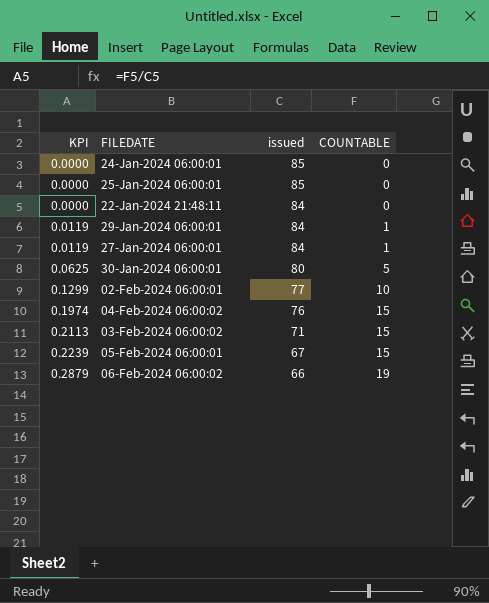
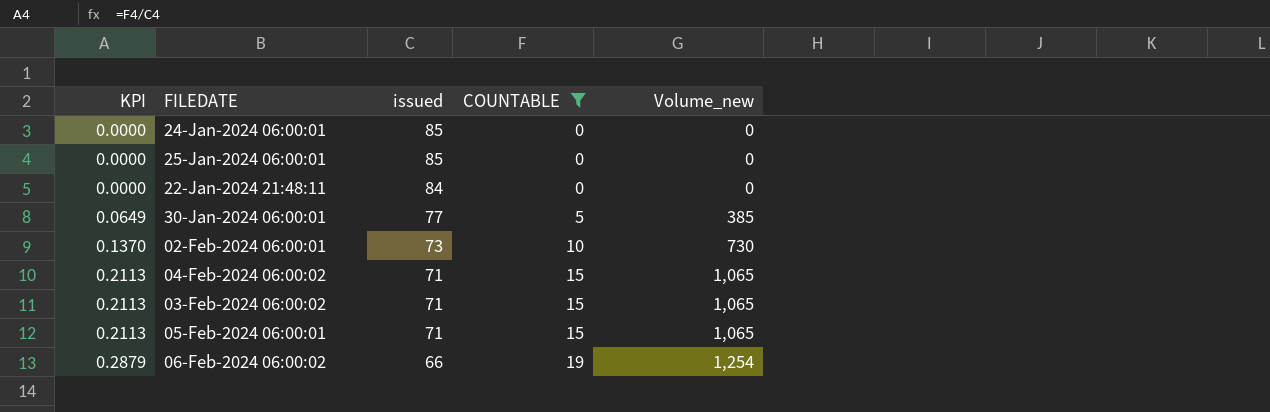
filter: none -> COUNTABLE != 1
column Volume_new | formula: none -> [issued] * [COUNTABLE]
30-Jan-2024 06:00:01 | KPI: 0.0625 -> 0.0649
30-Jan-2024 06:00:01 | issued: 80 -> 77
02-Feb-2024 06:00:01 | KPI: 0.1299 -> 0.1370
02-Feb-2024 06:00:01 | issued: 77 -> 73
04-Feb-2024 06:00:02 | KPI: 0.1974 -> 0.2113
04-Feb-2024 06:00:02 | issued: 76 -> 71
05-Feb-2024 06:00:01 | KPI: 0.2239 -> 0.2113
05-Feb-2024 06:00:01 | issued: 67 -> 71

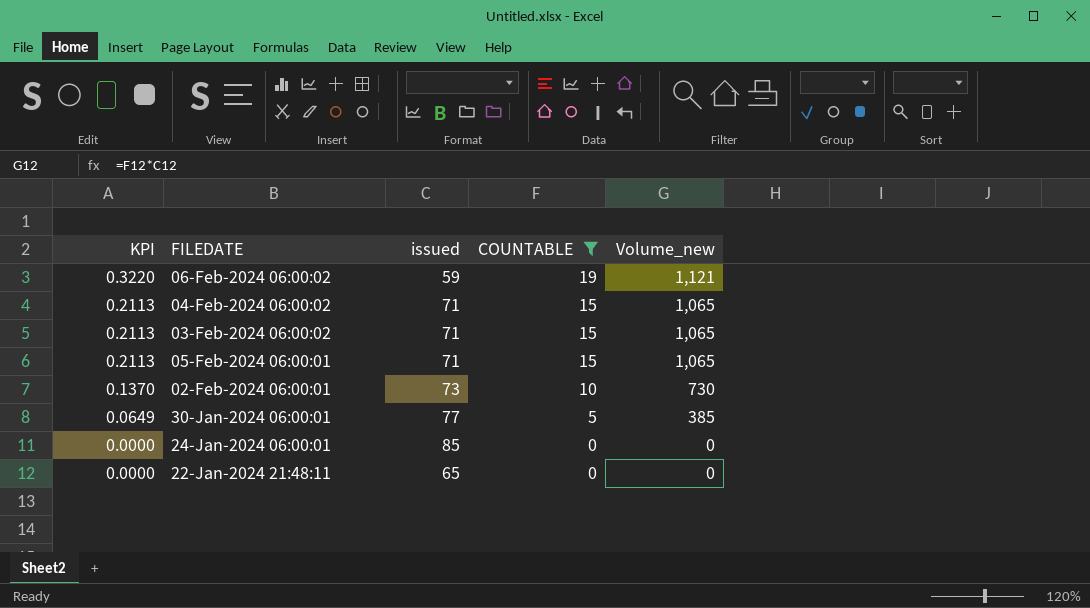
row order: KPI ascending -> KPI descending
row 25-Jan-2024 06:00:01: 0.0000 | 85 | 0 | 0 -> none
06-Feb-2024 06:00:02 | KPI: 0.2879 -> 0.3220
06-Feb-2024 06:00:02 | issued: 66 -> 59
06-Feb-2024 06:00:02 | Volume_new: 1,254 -> 1,121
22-Jan-2024 21:48:11 | issued: 84 -> 65

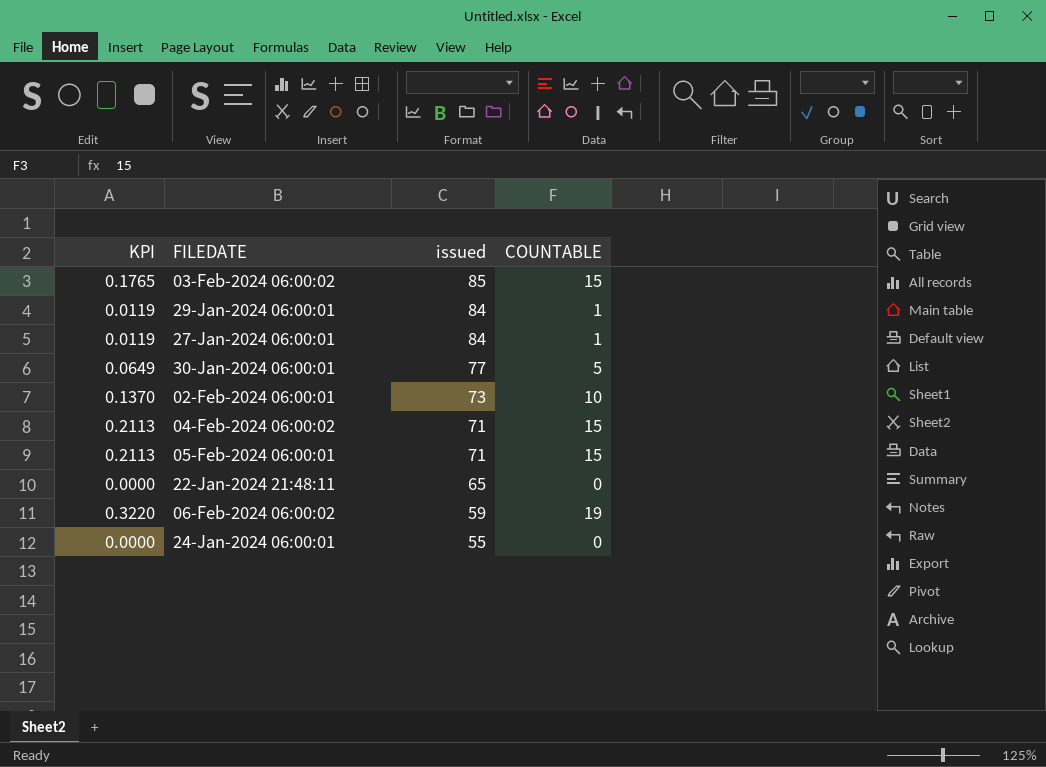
filter: COUNTABLE != 1 -> none
row order: KPI descending -> issued descending
column Volume_new | formula: [issued] * [COUNTABLE] -> none
03-Feb-2024 06:00:02 | KPI: 0.2113 -> 0.1765
03-Feb-2024 06:00:02 | issued: 71 -> 85
24-Jan-2024 06:00:01 | issued: 85 -> 55

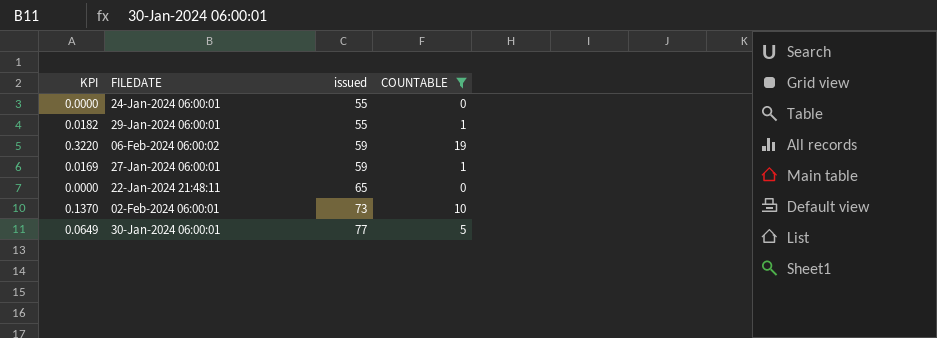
filter: none -> COUNTABLE != 15
row order: issued descending -> issued ascending
29-Jan-2024 06:00:01 | KPI: 0.0119 -> 0.0182
29-Jan-2024 06:00:01 | issued: 84 -> 55
27-Jan-2024 06:00:01 | KPI: 0.0119 -> 0.0169
27-Jan-2024 06:00:01 | issued: 84 -> 59

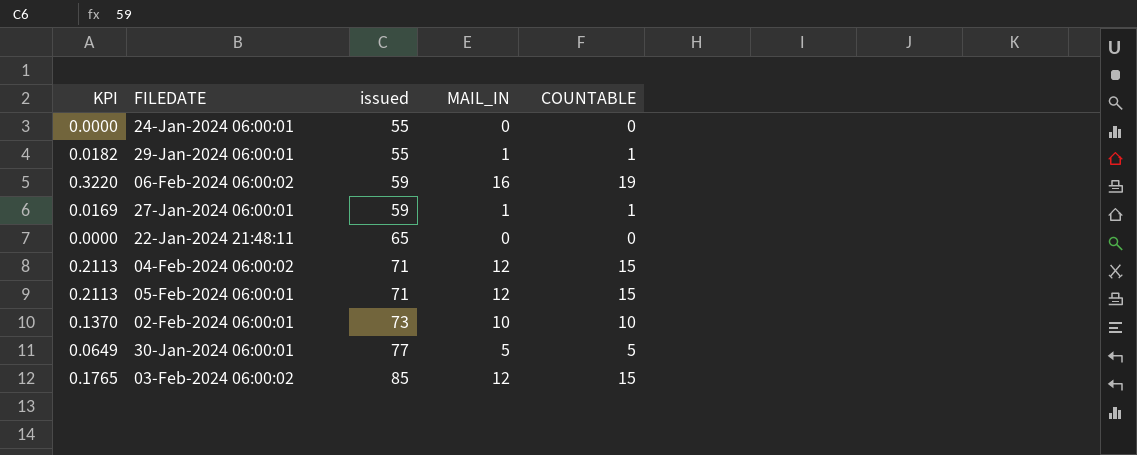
filter: COUNTABLE != 15 -> none
column MAIL_IN | position: none -> 4

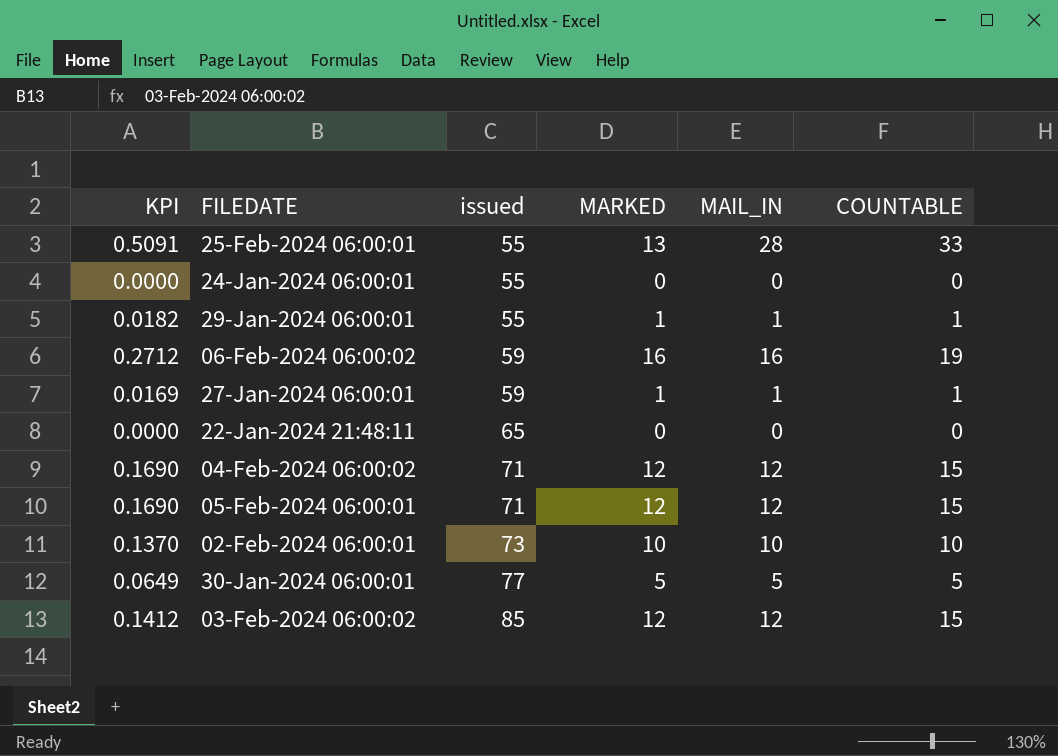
column KPI | formula: [COUNTABLE] / [issued] -> [MAIL_IN] / [issued]
column MARKED | position: none -> 4
row 25-Feb-2024 06:00:01: none -> 0.5091 | 55 | 13 | 28 | 33

